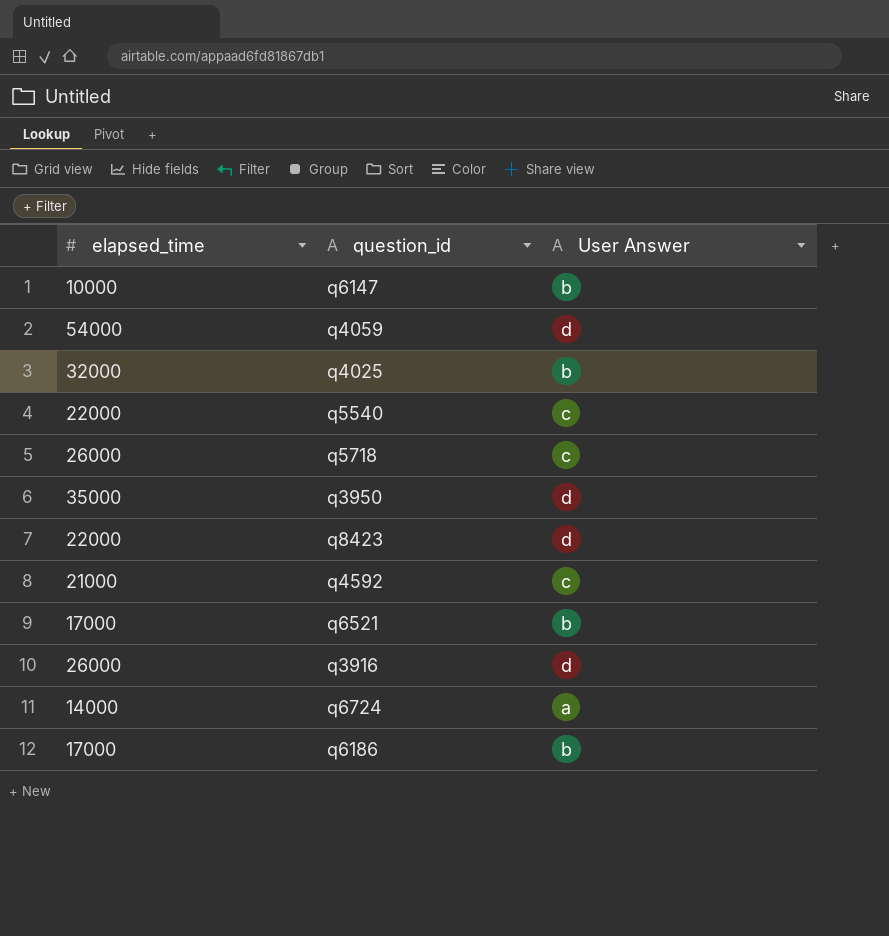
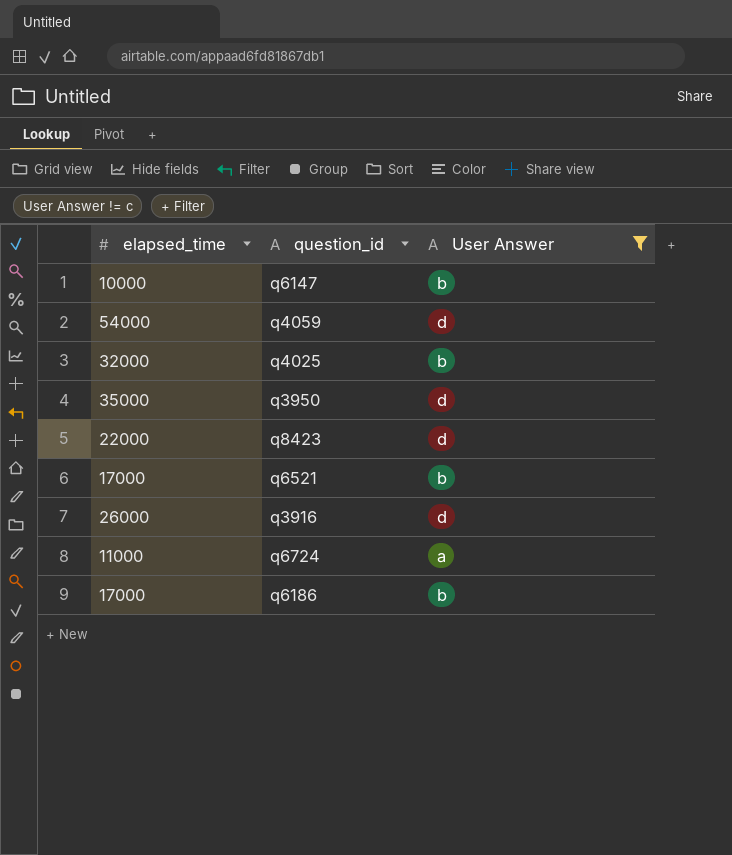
filter: none -> User Answer != c
q6724 | elapsed_time: 14000 -> 11000

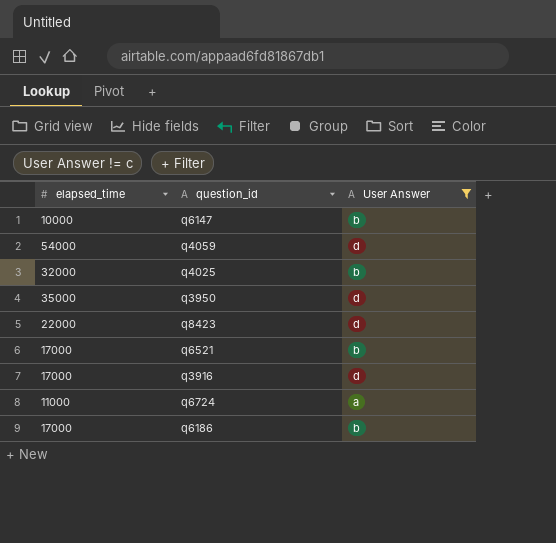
q3916 | elapsed_time: 26000 -> 17000

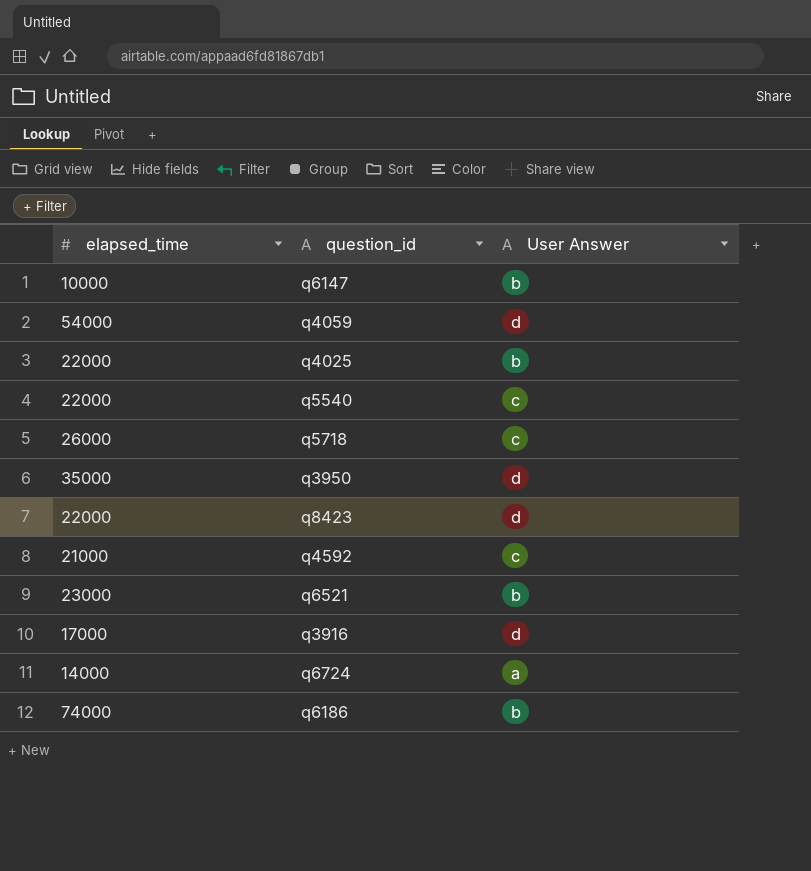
filter: User Answer != c -> none
q4025 | elapsed_time: 32000 -> 22000
q6521 | elapsed_time: 17000 -> 23000
q6724 | elapsed_time: 11000 -> 14000
q6186 | elapsed_time: 17000 -> 74000

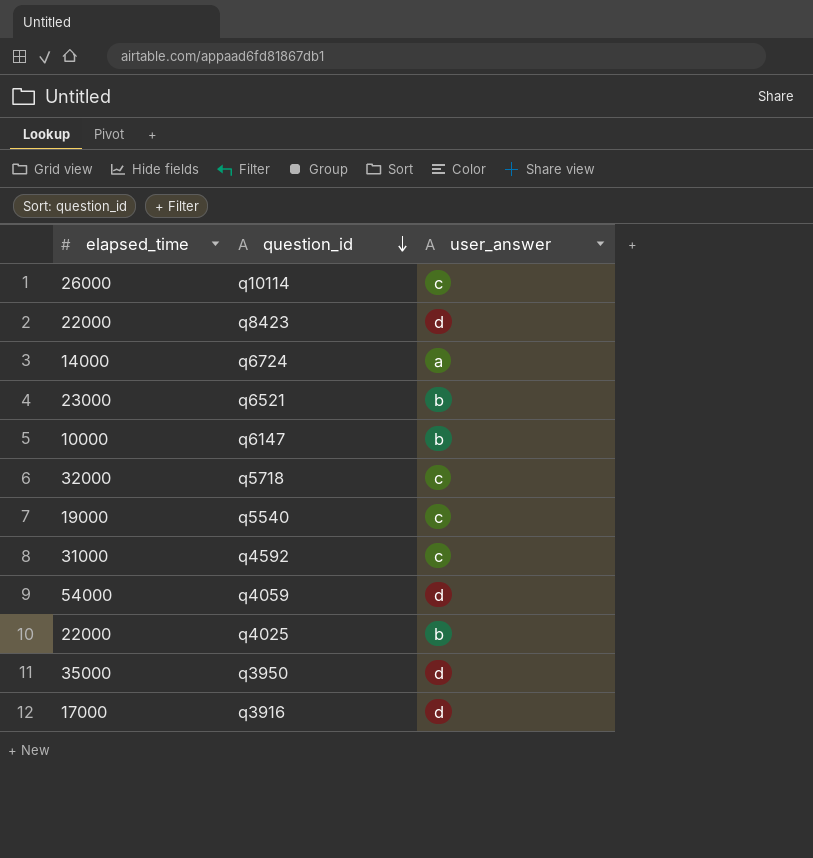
row order: none -> question_id descending
column name: User Answer -> user_answer
row q6186: 74000 | b -> none
row q10114: none -> 26000 | c
q5718 | elapsed_time: 26000 -> 32000
q5540 | elapsed_time: 22000 -> 19000
q4592 | elapsed_time: 21000 -> 31000

